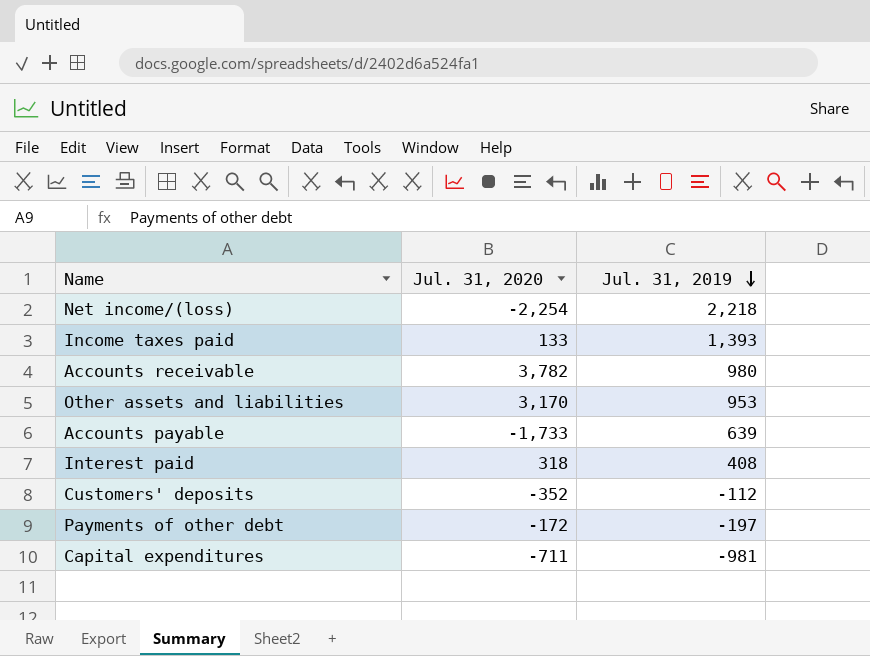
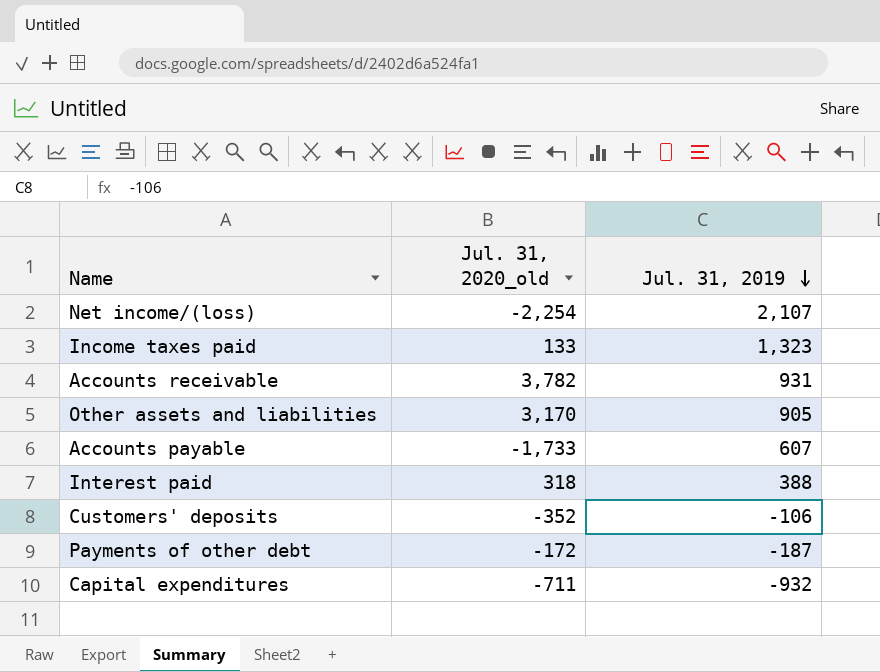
column name: Jul. 31, 2020 -> Jul. 31, 2020_old
Net income/(loss) | Jul. 31, 2019: 2,218 -> 2,107
Income taxes paid | Jul. 31, 2019: 1,393 -> 1,323
Accounts receivable | Jul. 31, 2019: 980 -> 931
Other assets and liabilities | Jul. 31, 2019: 953 -> 905
Accounts payable | Jul. 31, 2019: 639 -> 607
Interest paid | Jul. 31, 2019: 408 -> 388
Customers' deposits | Jul. 31, 2019: -112 -> -106
Payments of other debt | Jul. 31, 2019: -197 -> -187
Capital expenditures | Jul. 31, 2019: -981 -> -932

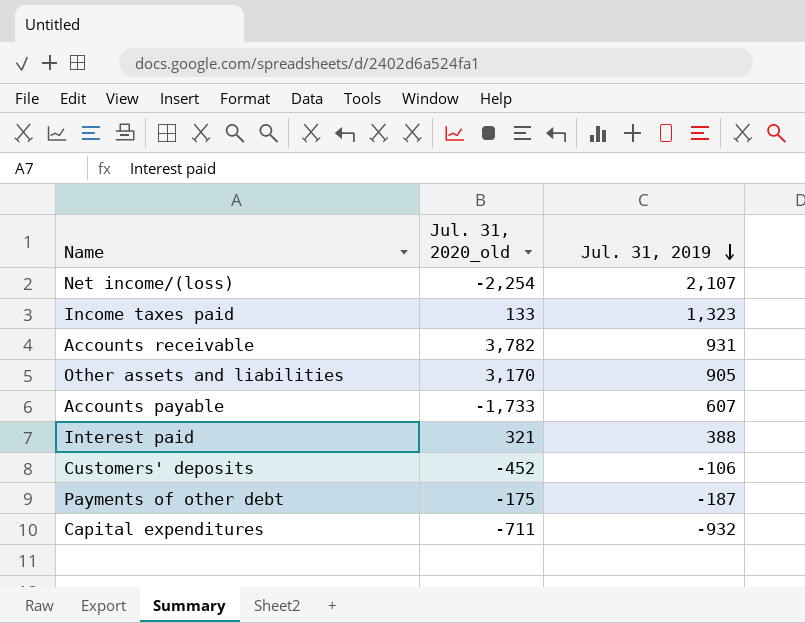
Interest paid | Jul. 31, 2020_old: 318 -> 321
Customers' deposits | Jul. 31, 2020_old: -352 -> -452
Payments of other debt | Jul. 31, 2020_old: -172 -> -175

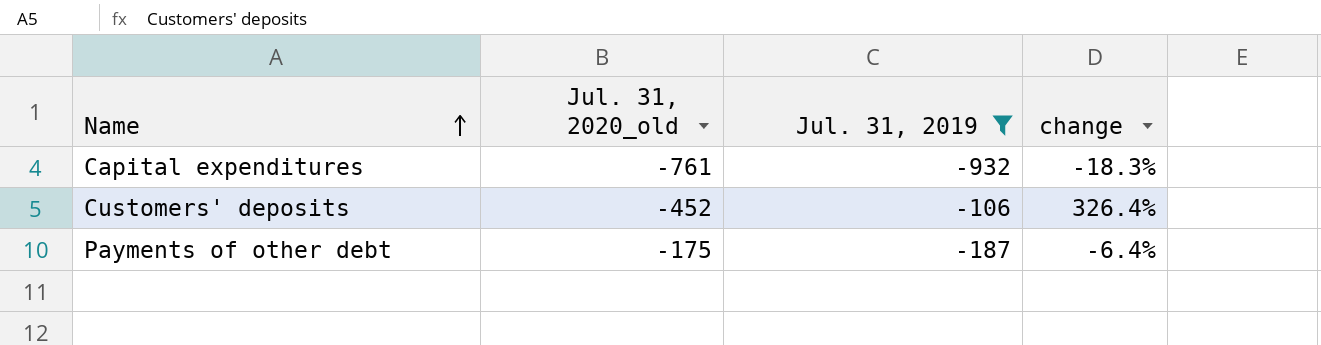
filter: none -> Jul. 31, 2019 <= -106
row order: Jul. 31, 2019 descending -> Name ascending
column change | formula: none -> ([Jul. 31, 2020_old] - [Jul. 31, 2019]) / [Jul. 31, 2019]
Capital expenditures | Jul. 31, 2020_old: -711 -> -761

